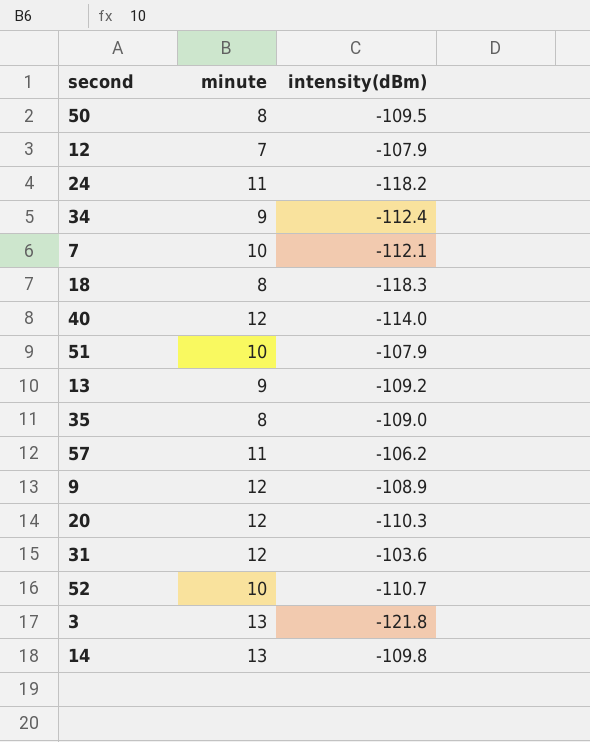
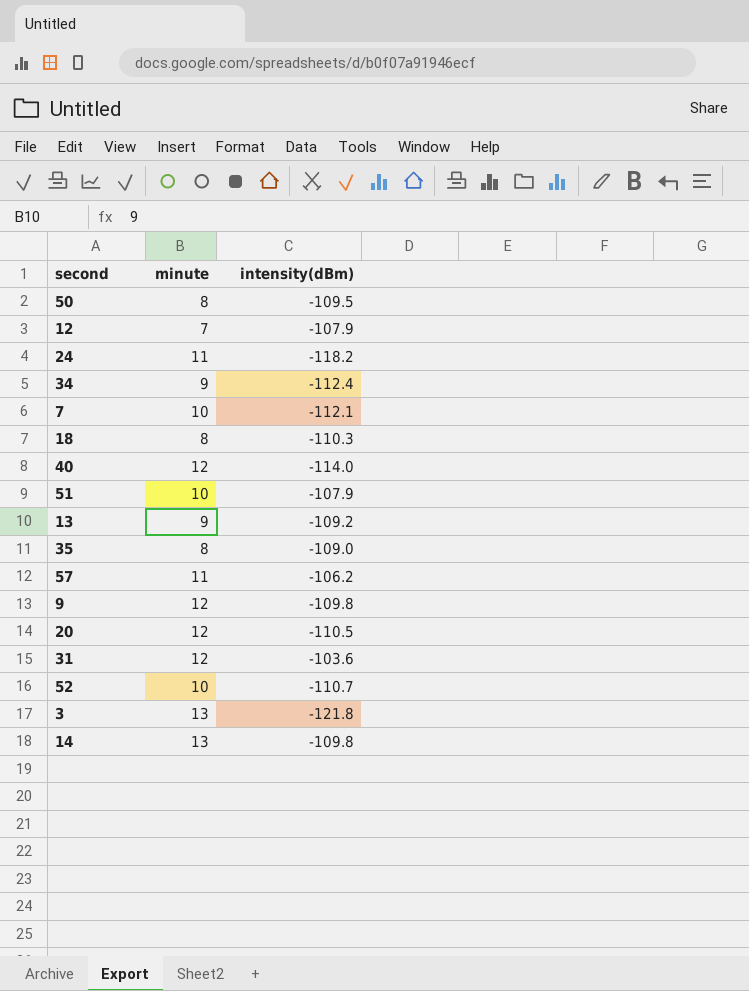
18 | intensity(dBm): -118.3 -> -110.3
9 | intensity(dBm): -108.9 -> -109.8
20 | intensity(dBm): -110.3 -> -110.5

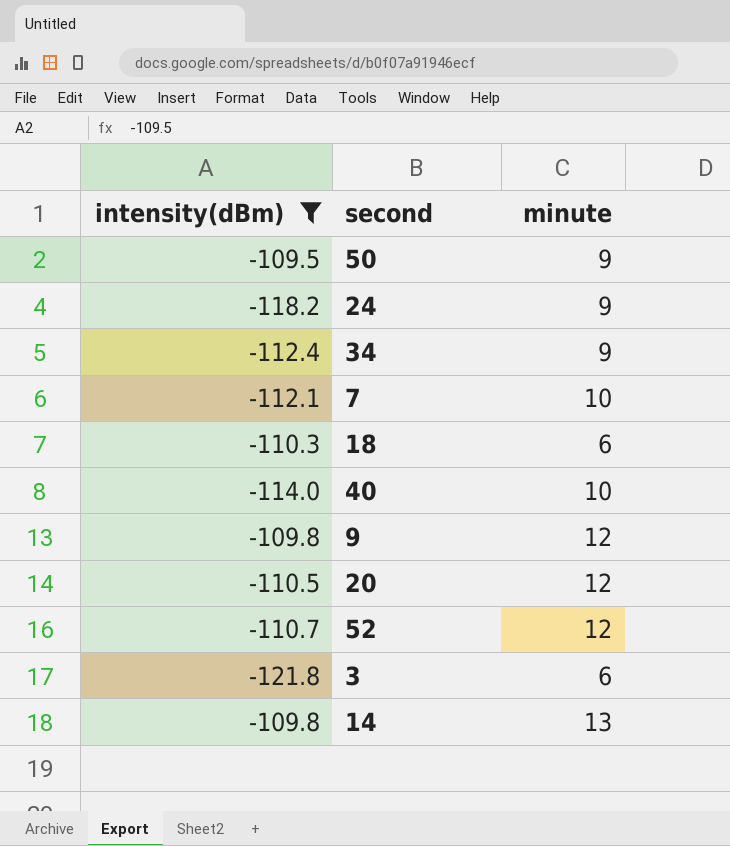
filter: none -> intensity(dBm) <= -109.5
column intensity(dBm) | position: 3 -> 1
50 | minute: 8 -> 9
24 | minute: 11 -> 9
18 | minute: 8 -> 6
40 | minute: 12 -> 10
52 | minute: 10 -> 12
3 | minute: 13 -> 6

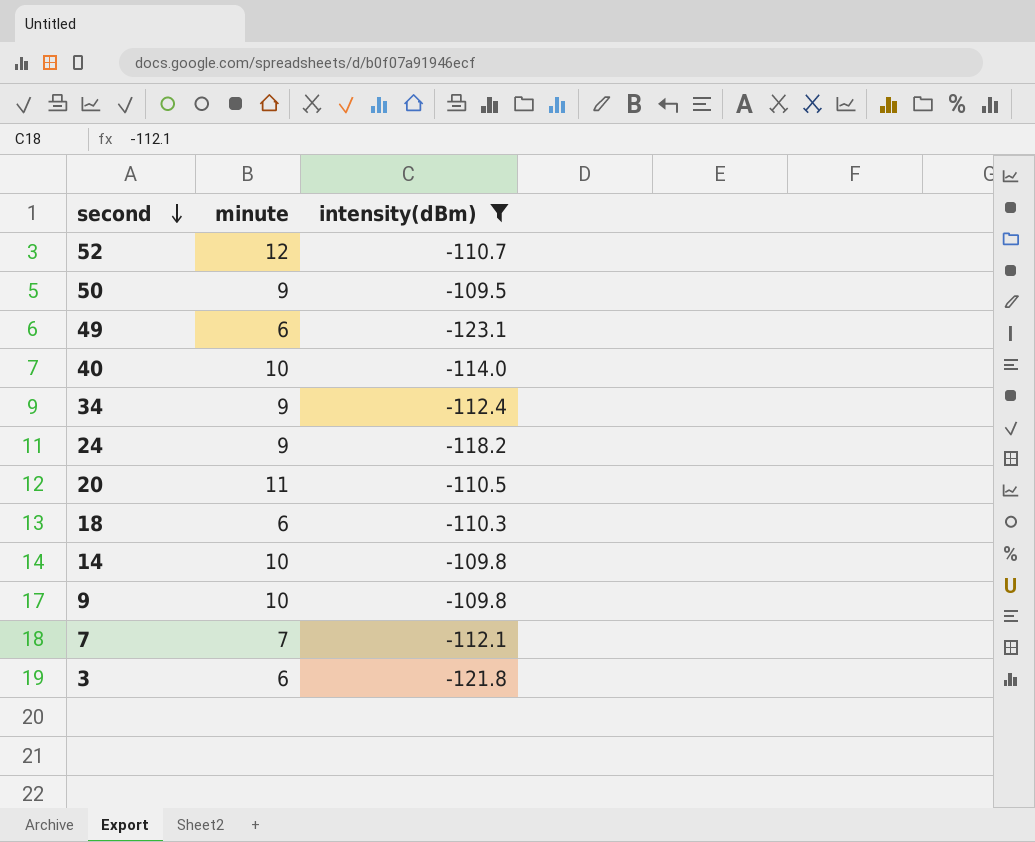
row order: none -> second descending
column intensity(dBm) | position: 1 -> 3
row 49: none -> 6 | -123.1
20 | minute: 12 -> 11
14 | minute: 13 -> 10
9 | minute: 12 -> 10
7 | minute: 10 -> 7

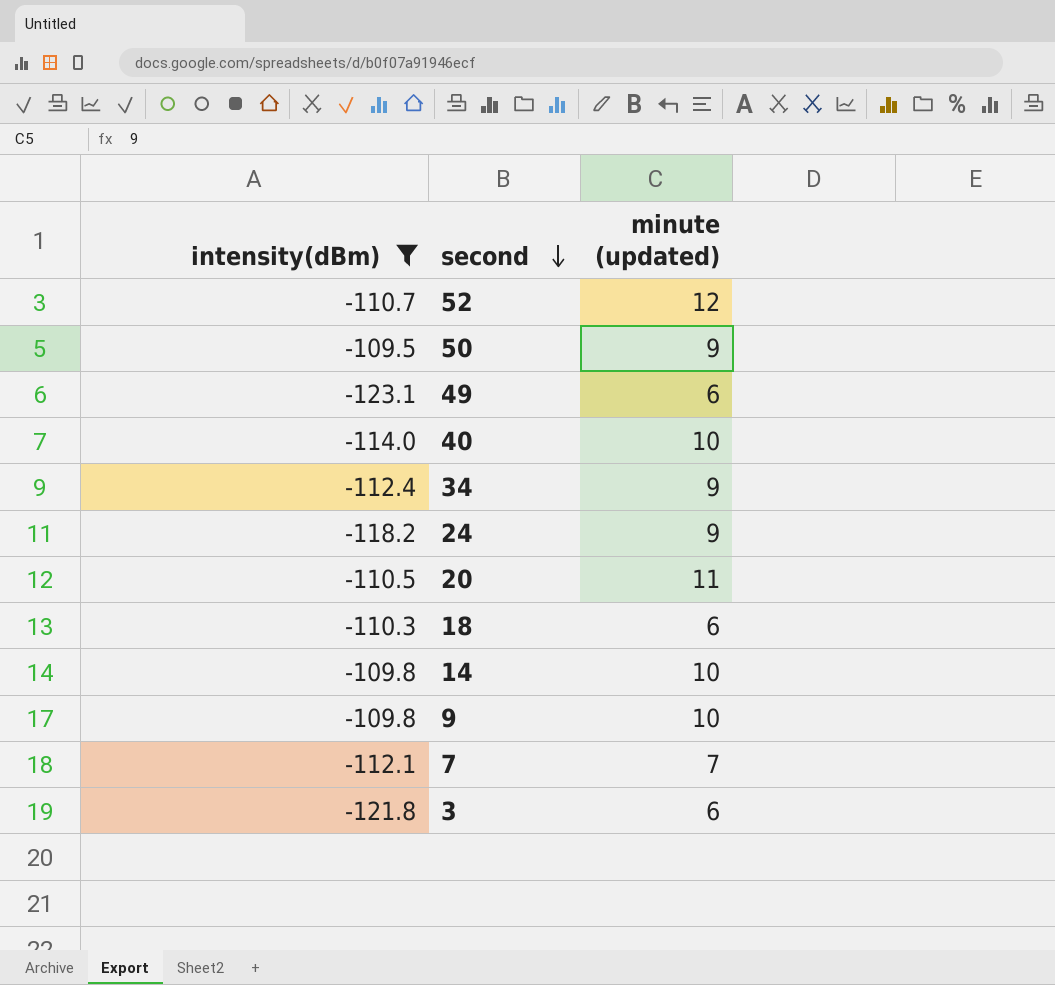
column intensity(dBm) | position: 3 -> 1
column name: minute -> minute (updated)

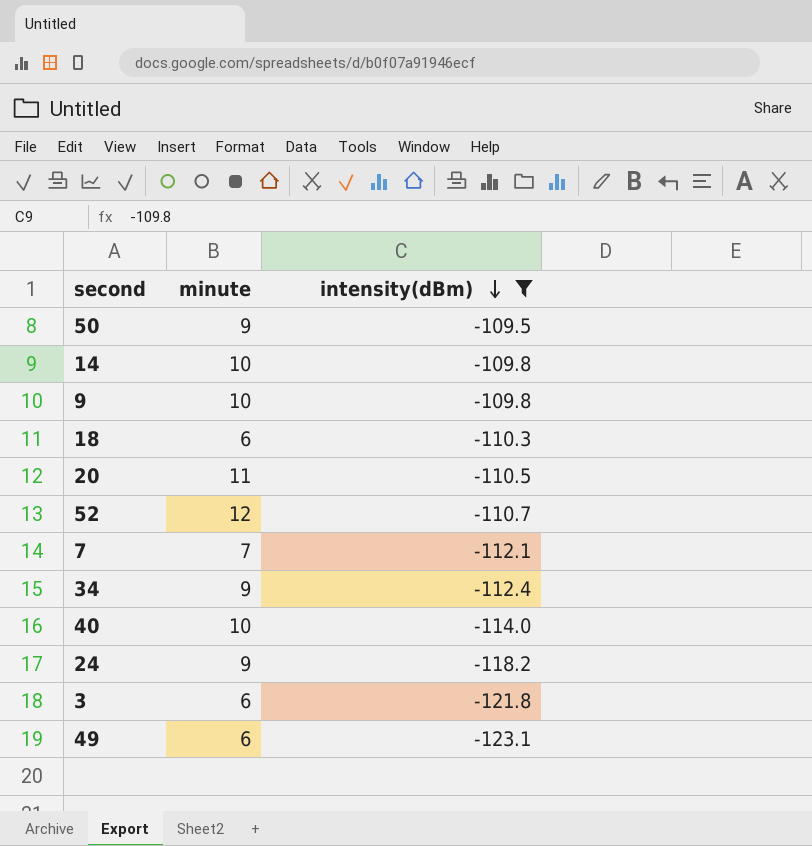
row order: second descending -> intensity(dBm) descending
column name: minute (updated) -> minute
column intensity(dBm) | position: 1 -> 3

